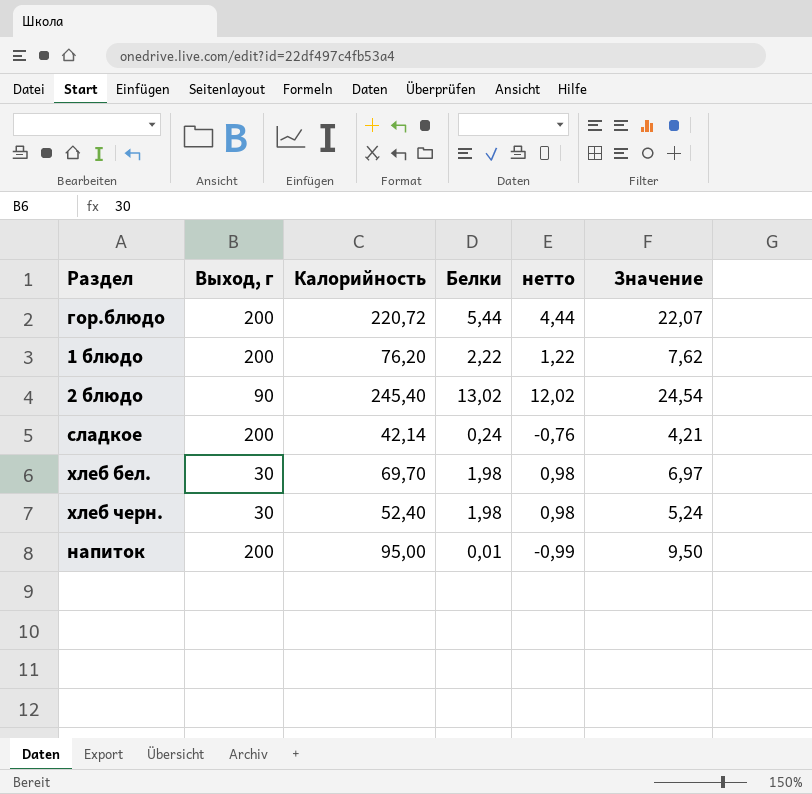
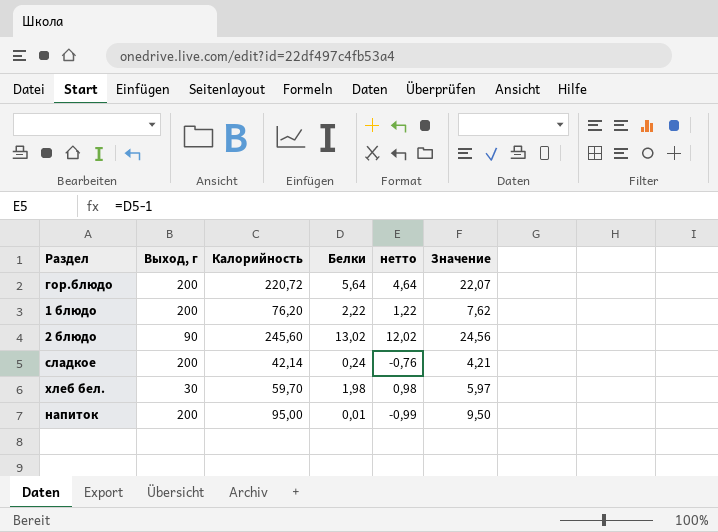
row хлеб черн.: 30 | 52,40 | 1,98 | 0,98 | 5,24 -> none
гор.блюдо | Белки: 5,44 -> 5,64
гор.блюдо | нетто: 4,44 -> 4,64
2 блюдо | Калорийность: 245,40 -> 245,60
2 блюдо | Значение: 24,54 -> 24,56
хлеб бел. | Калорийность: 69,70 -> 59,70
хлеб бел. | Значение: 6,97 -> 5,97

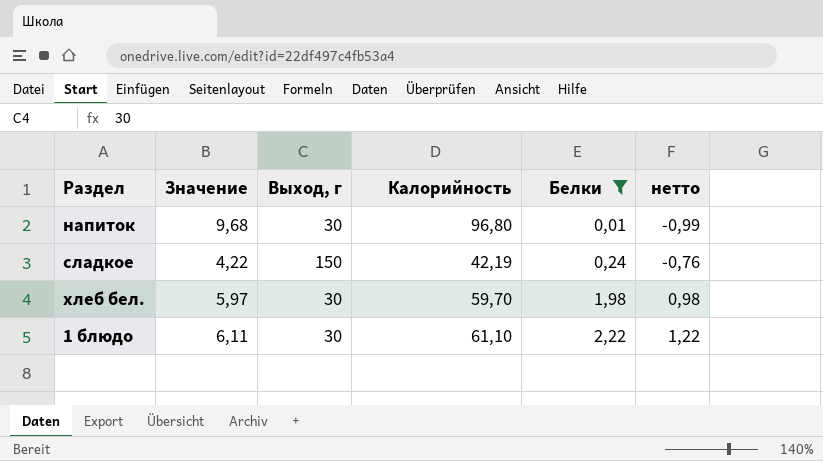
filter: none -> Белки <= 2,22
row order: none -> Белки ascending
column Значение | position: 6 -> 2
напиток | Значение: 9,50 -> 9,68
напиток | Выход, г: 200 -> 30
напиток | Калорийность: 95,00 -> 96,80
сладкое | Значение: 4,21 -> 4,22
сладкое | Выход, г: 200 -> 150
сладкое | Калорийность: 42,14 -> 42,19
1 блюдо | Значение: 7,62 -> 6,11
1 блюдо | Выход, г: 200 -> 30
1 блюдо | Калорийность: 76,20 -> 61,10

